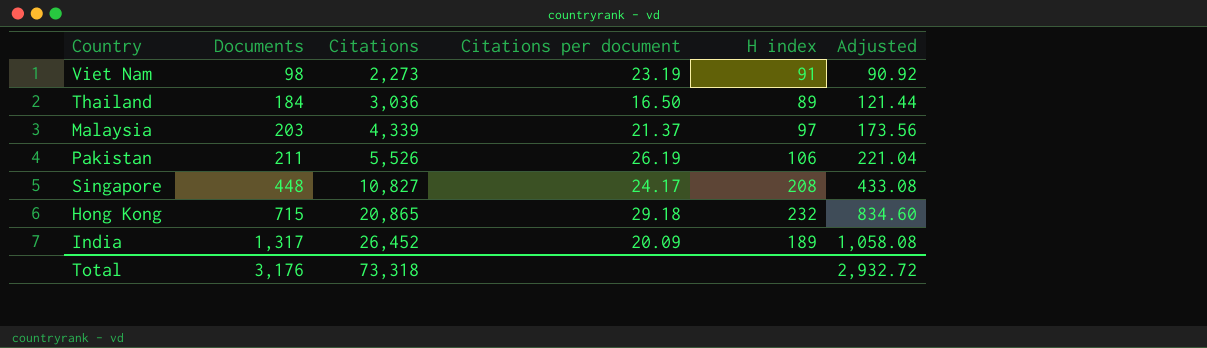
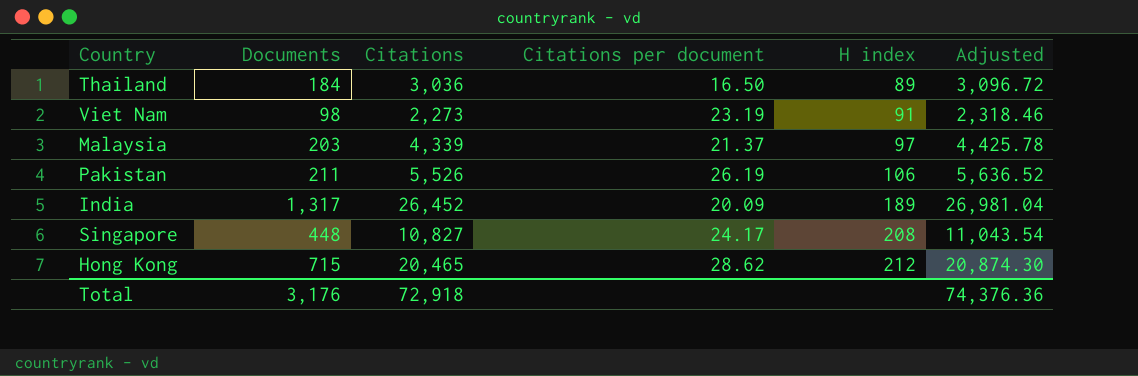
row order: Documents ascending -> H index ascending
column Adjusted | formula: [Citations] * 0.04 -> [Citations] * 1.02
Hong Kong | Citations: 20,865 -> 20,465
Hong Kong | Citations per document: 29.18 -> 28.62
Hong Kong | H index: 232 -> 212
Total | Citations: 73,318 -> 72,918
Total | Adjusted: 2,932.72 -> 74,376.36

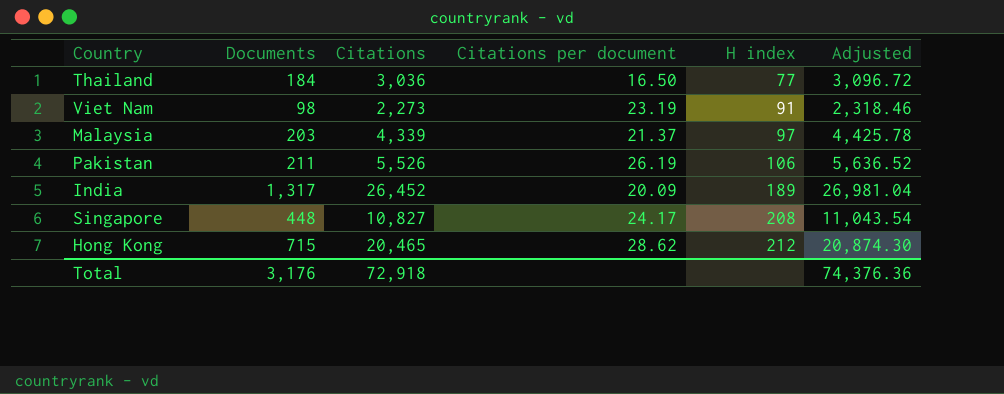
Thailand | H index: 89 -> 77

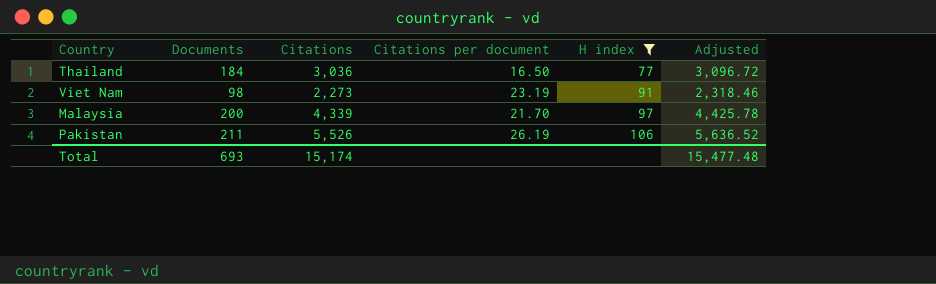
filter: none -> H index <= 106
Malaysia | Documents: 203 -> 200
Malaysia | Citations per document: 21.37 -> 21.70
Total | Documents: 3,176 -> 693
Total | Citations: 72,918 -> 15,174
Total | Adjusted: 74,376.36 -> 15,477.48

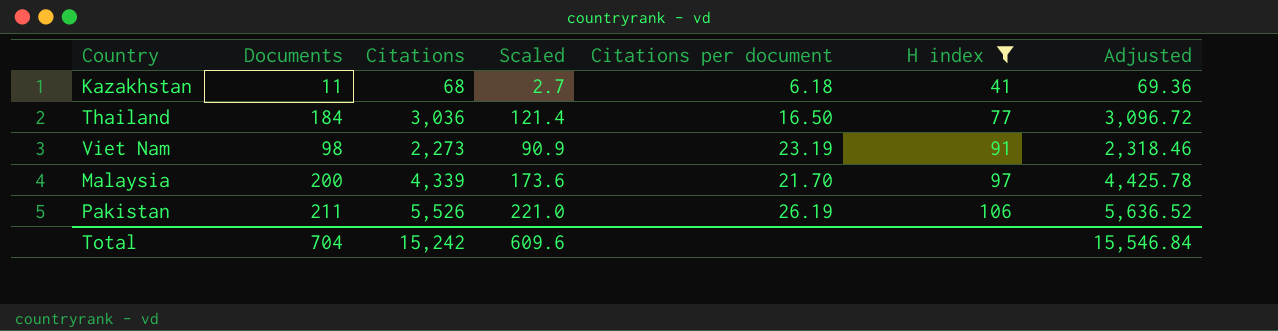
column Scaled | formula: none -> [Citations] * 0.04
row Kazakhstan: none -> 11 | 68 | 2.7 | 6.18 | 41 | 69.36
Total | Documents: 693 -> 704
Total | Citations: 15,174 -> 15,242
Total | Adjusted: 15,477.48 -> 15,546.84

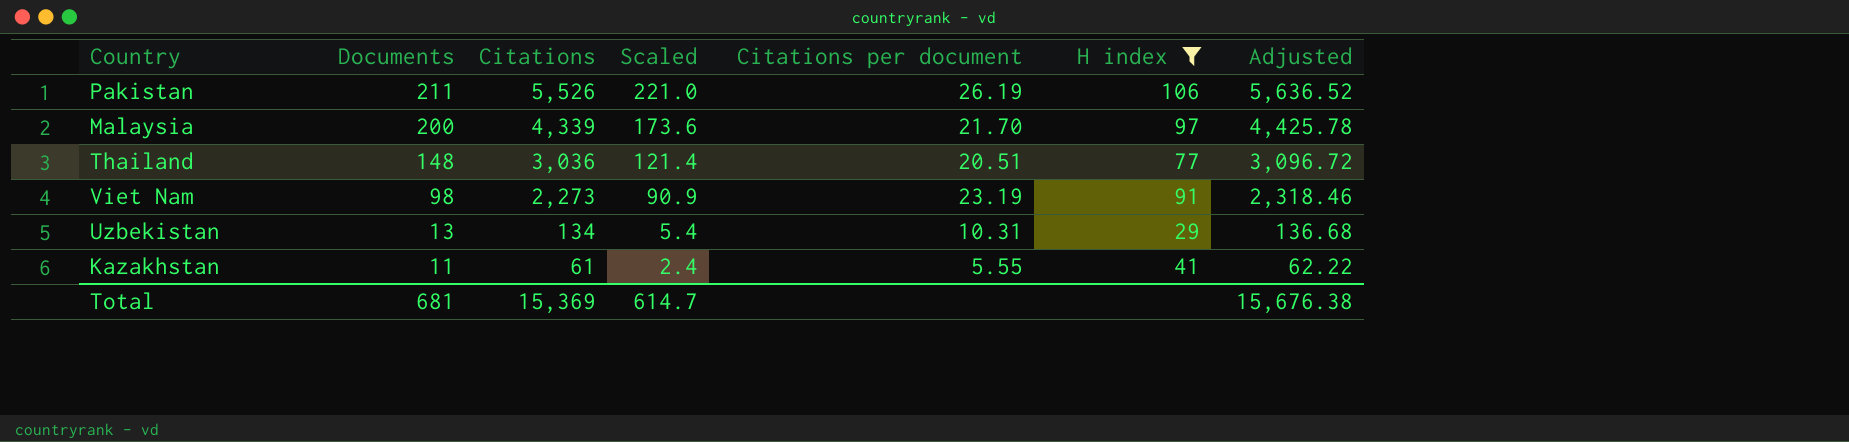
row order: H index ascending -> Documents descending
Thailand | Documents: 184 -> 148
Thailand | Citations per document: 16.50 -> 20.51
row Uzbekistan: none -> 13 | 134 | 5.4 | 10.31 | 29 | 136.68
Kazakhstan | Citations: 68 -> 61
Kazakhstan | Scaled: 2.7 -> 2.4
Kazakhstan | Citations per document: 6.18 -> 5.55
Kazakhstan | Adjusted: 69.36 -> 62.22
Total | Documents: 704 -> 681
Total | Citations: 15,242 -> 15,369
Total | Scaled: 609.6 -> 614.7
Total | Adjusted: 15,546.84 -> 15,676.38

